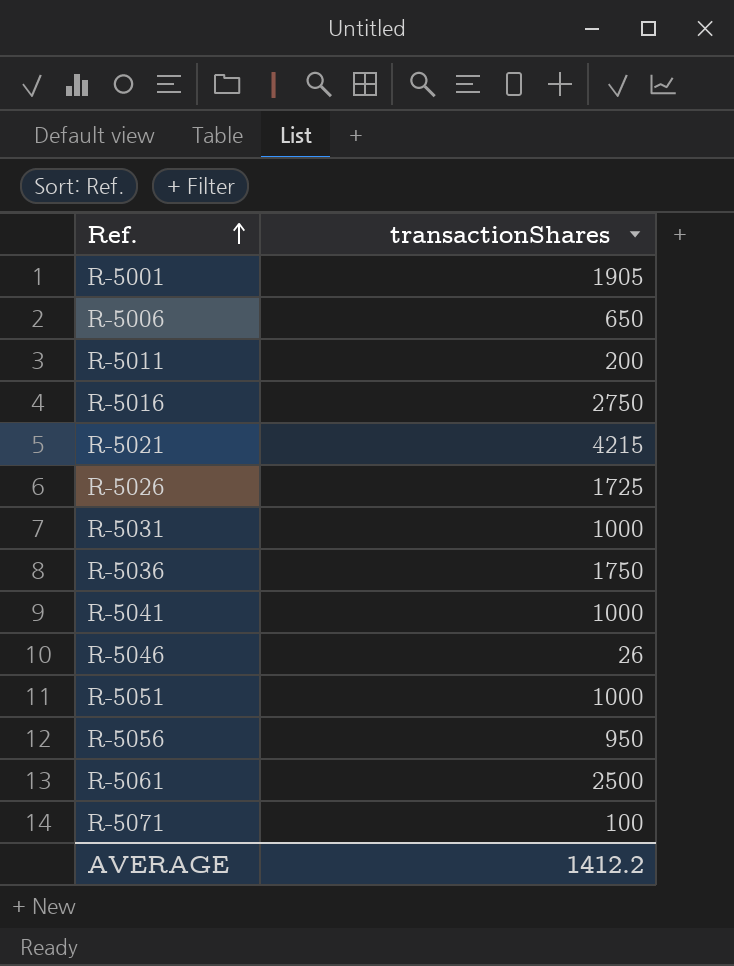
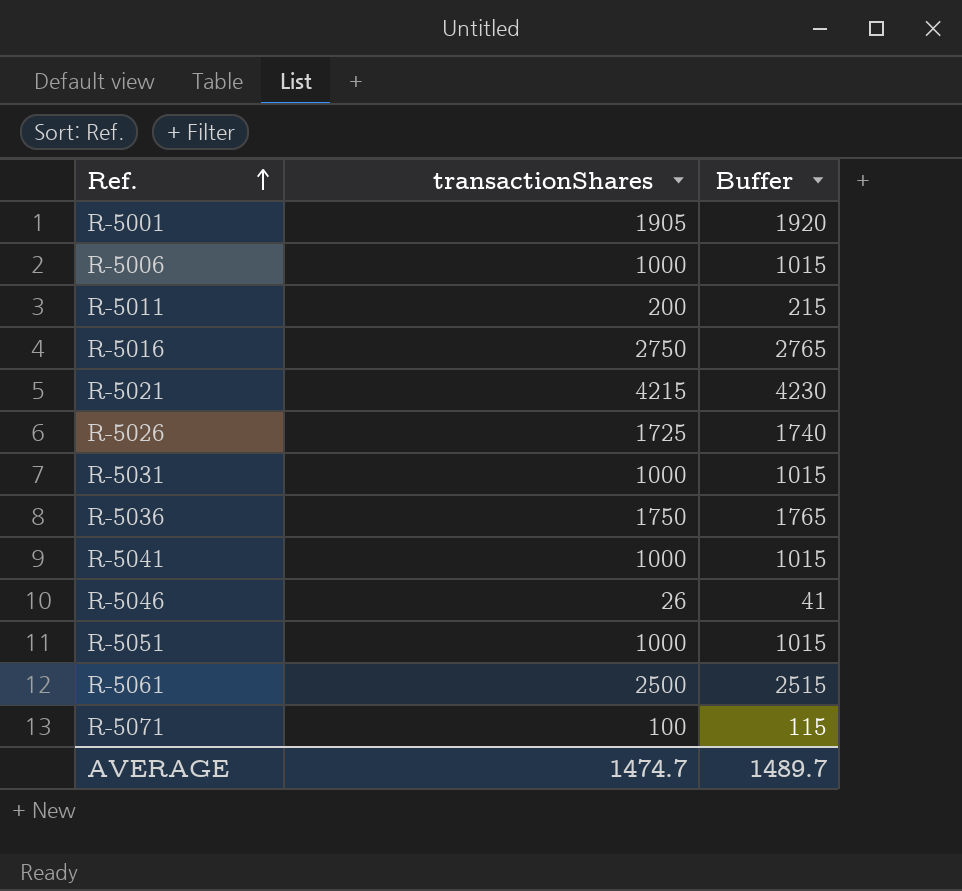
column Buffer | formula: none -> [transactionShares] + 15
row R-5056: 950 -> none
R-5006 | transactionShares: 650 -> 1000
AVERAGE | transactionShares: 1412.2 -> 1474.7

